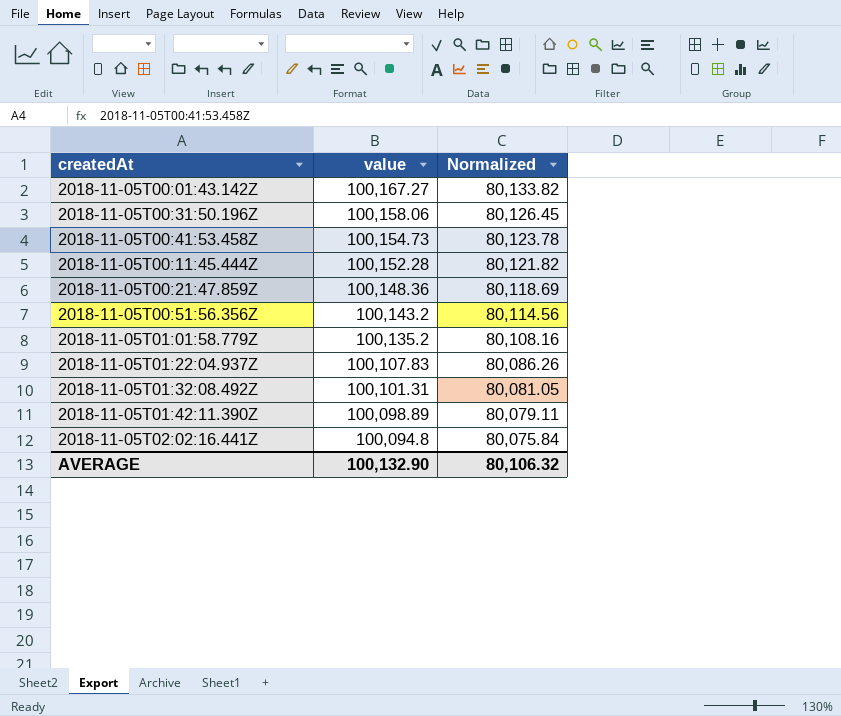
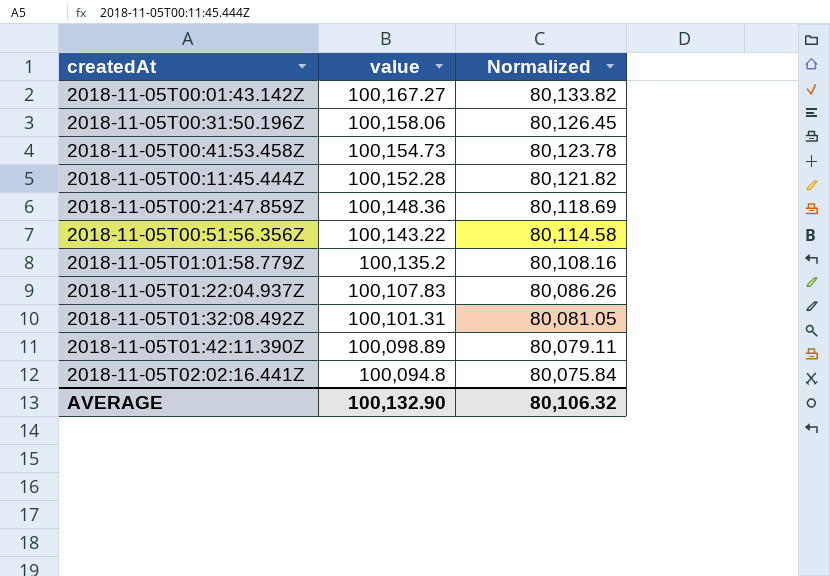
2018-11-05T00:51:56.356Z | value: 100,143.2 -> 100,143.22
2018-11-05T00:51:56.356Z | Normalized: 80,114.56 -> 80,114.58

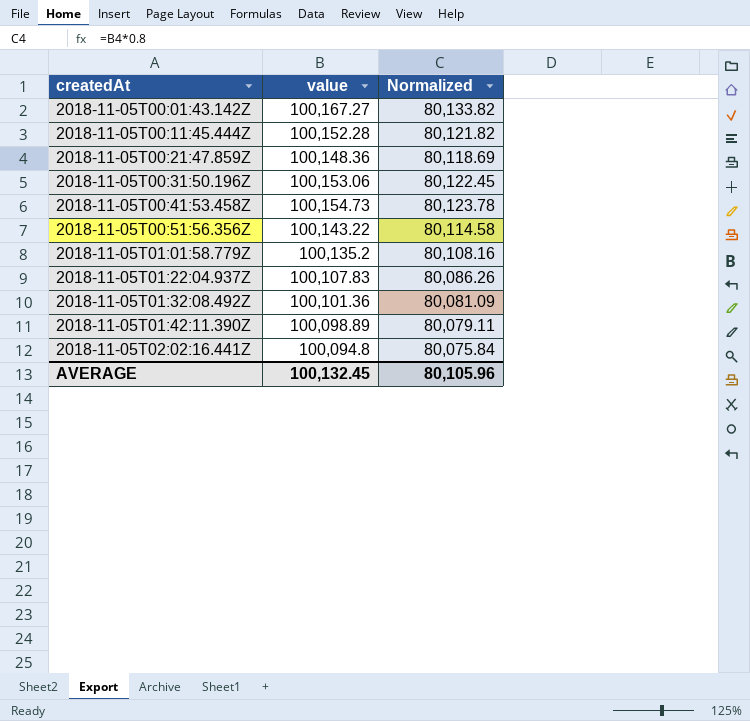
row order: value descending -> createdAt ascending
2018-11-05T00:31:50.196Z | value: 100,158.06 -> 100,153.06
2018-11-05T00:31:50.196Z | Normalized: 80,126.45 -> 80,122.45
2018-11-05T01:32:08.492Z | value: 100,101.31 -> 100,101.36
2018-11-05T01:32:08.492Z | Normalized: 80,081.05 -> 80,081.09
AVERAGE | value: 100,132.90 -> 100,132.45
AVERAGE | Normalized: 80,106.32 -> 80,105.96

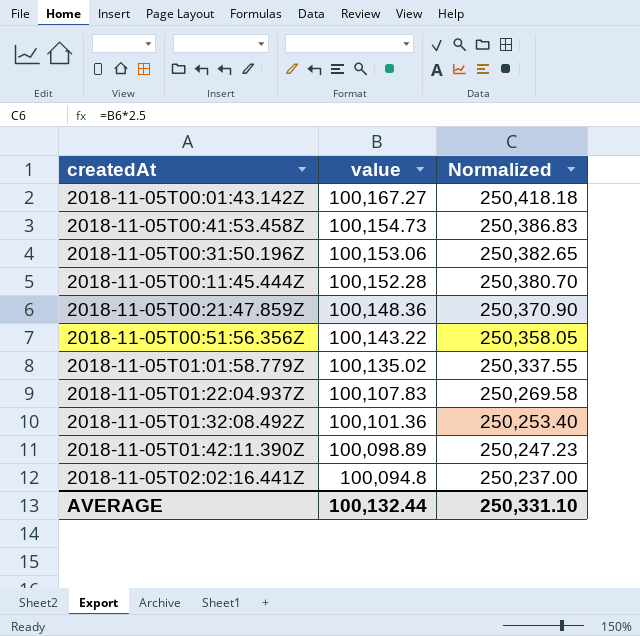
row order: createdAt ascending -> value descending
column Normalized | formula: [value] * 0.8 -> [value] * 2.5
2018-11-05T01:01:58.779Z | value: 100,135.2 -> 100,135.02
AVERAGE | value: 100,132.45 -> 100,132.44
AVERAGE | Normalized: 80,105.96 -> 250,331.10

